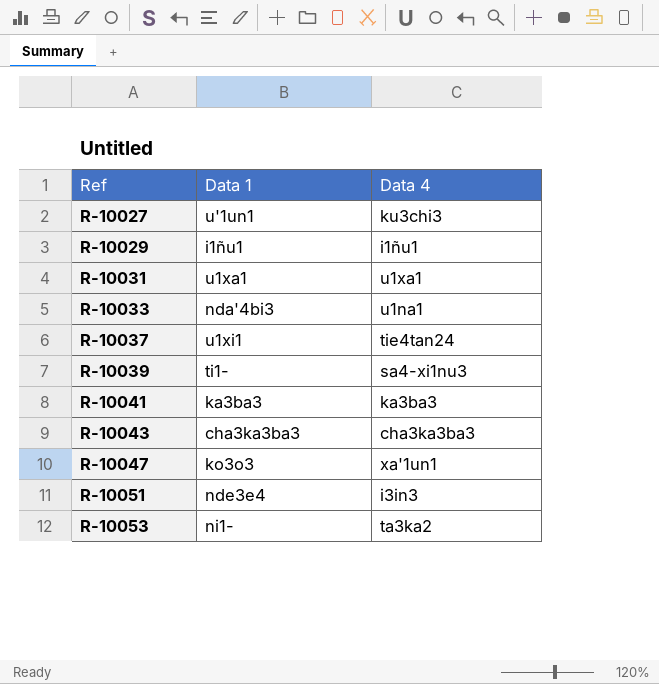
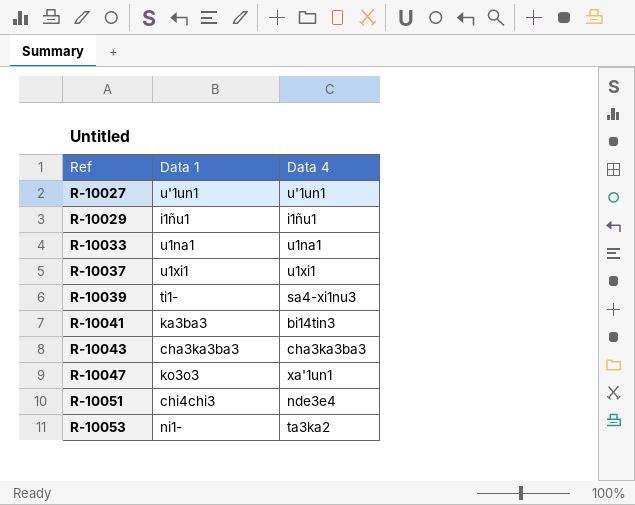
row R-10031: u1xa1 | u1xa1 -> none
R-10027 | Data 4: ku3chi3 -> u'1un1
R-10033 | Data 1: nda'4bi3 -> u1na1
R-10037 | Data 4: tie4tan24 -> u1xi1
R-10041 | Data 4: ka3ba3 -> bi14tin3
R-10051 | Data 1: nde3e4 -> chi4chi3
R-10051 | Data 4: i3in3 -> nde3e4

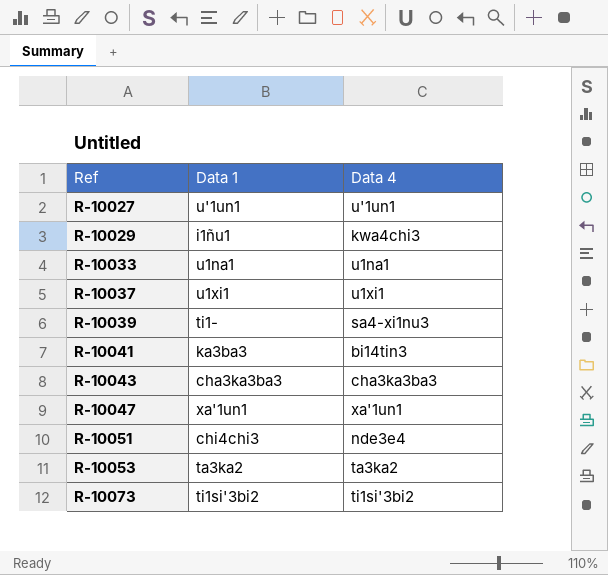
R-10029 | Data 4: i1ñu1 -> kwa4chi3
R-10047 | Data 1: ko3o3 -> xa'1un1
R-10053 | Data 1: ni1- -> ta3ka2
row R-10073: none -> ti1si'3bi2 | ti1si'3bi2

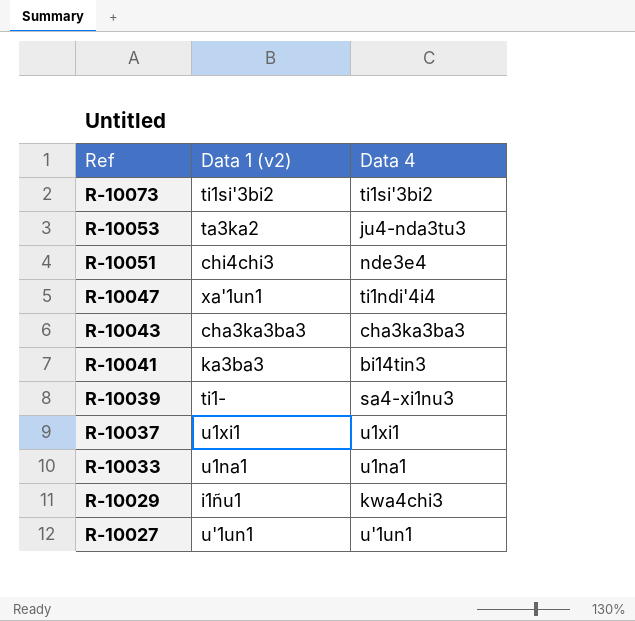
row order: Ref ascending -> Ref descending
column name: Data 1 -> Data 1 (v2)
R-10053 | Data 4: ta3ka2 -> ju4-nda3tu3
R-10047 | Data 4: xa'1un1 -> ti1ndi'4i4

